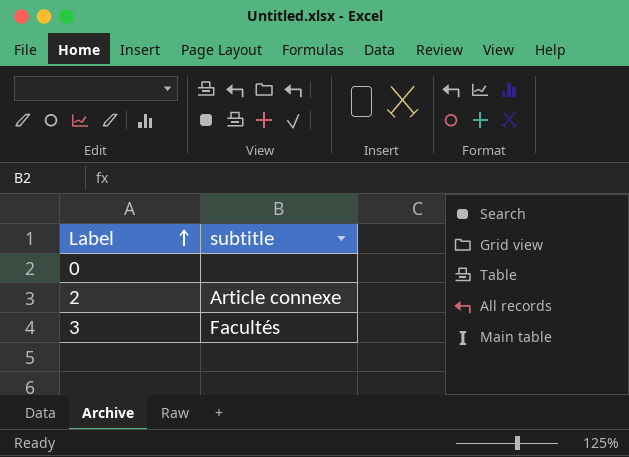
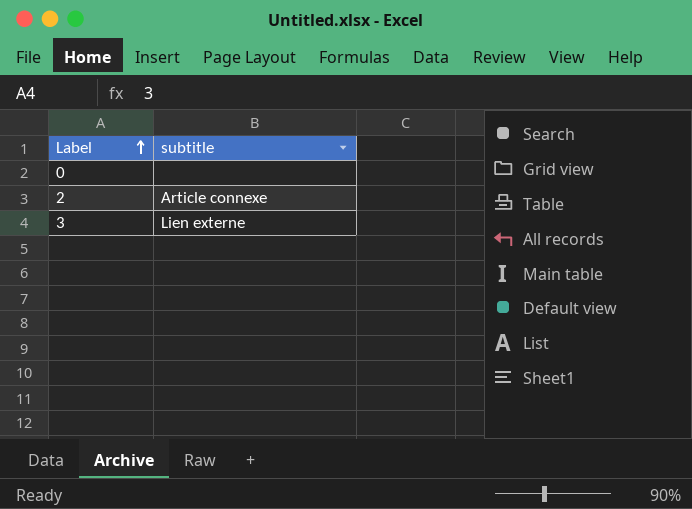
3 | subtitle: Facultés -> Lien externe

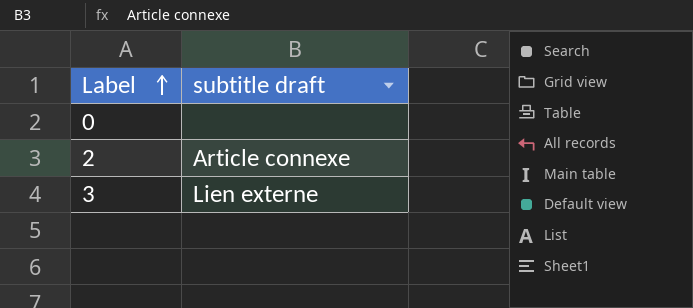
column name: subtitle -> subtitle draft

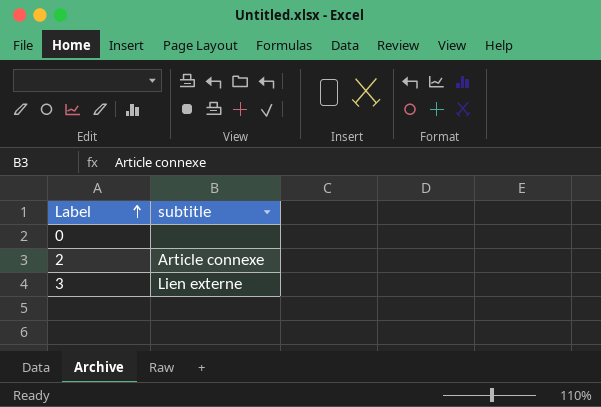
column name: subtitle draft -> subtitle

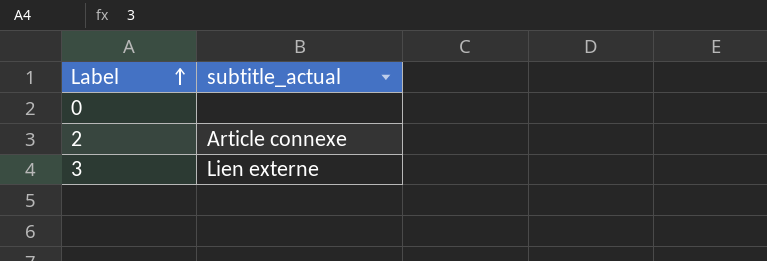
column name: subtitle -> subtitle_actual

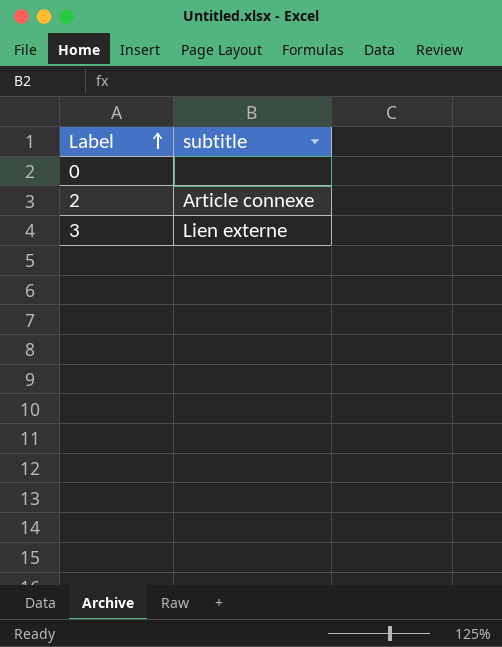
column name: subtitle_actual -> subtitle

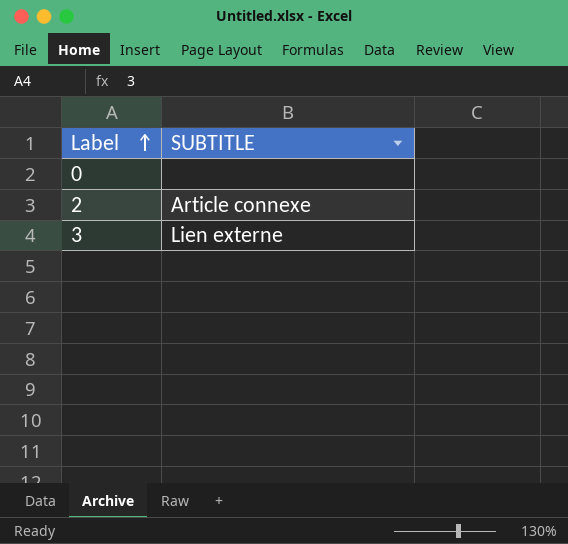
column name: subtitle -> SUBTITLE

